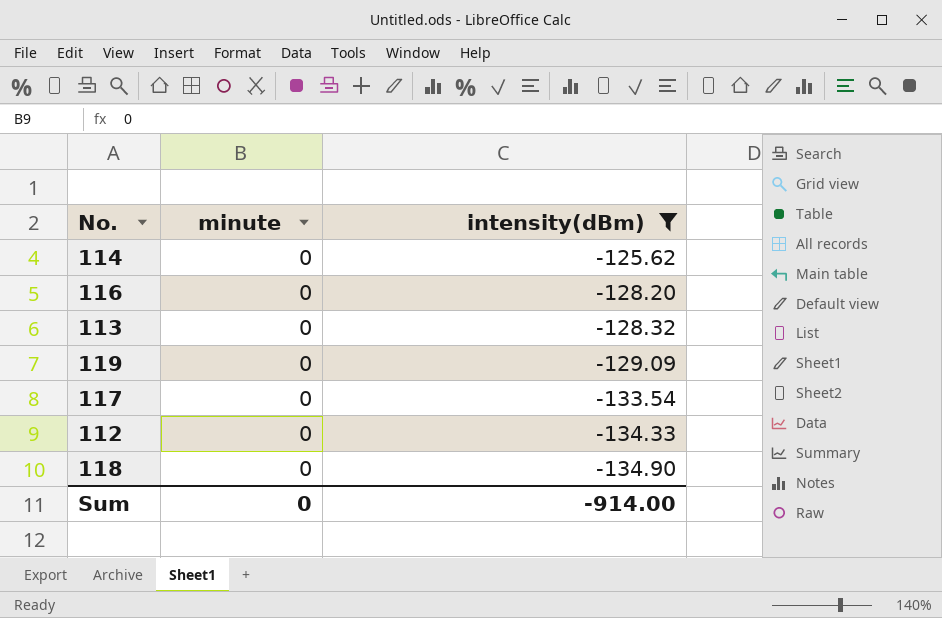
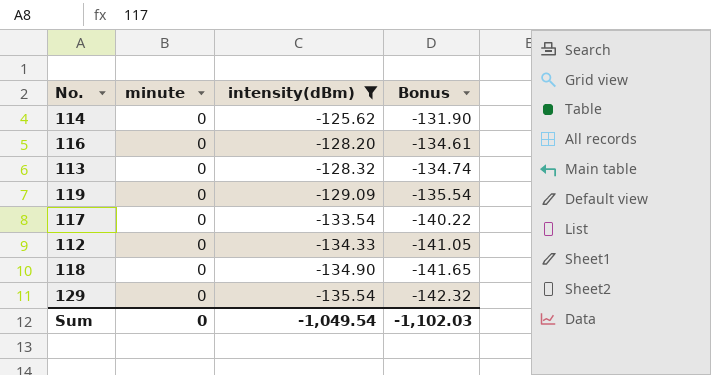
column Bonus | formula: none -> [intensity(dBm)] * 1.05
row 129: none -> 0 | -135.54 | -142.32
Sum | intensity(dBm): -914.00 -> -1,049.54

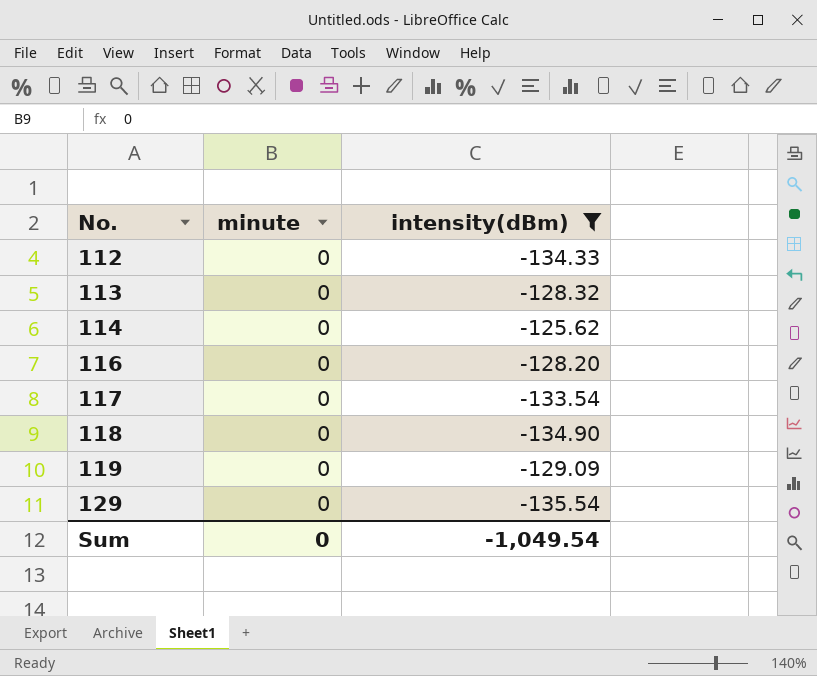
row order: intensity(dBm) descending -> No. ascending
column Bonus | formula: [intensity(dBm)] * 1.05 -> none

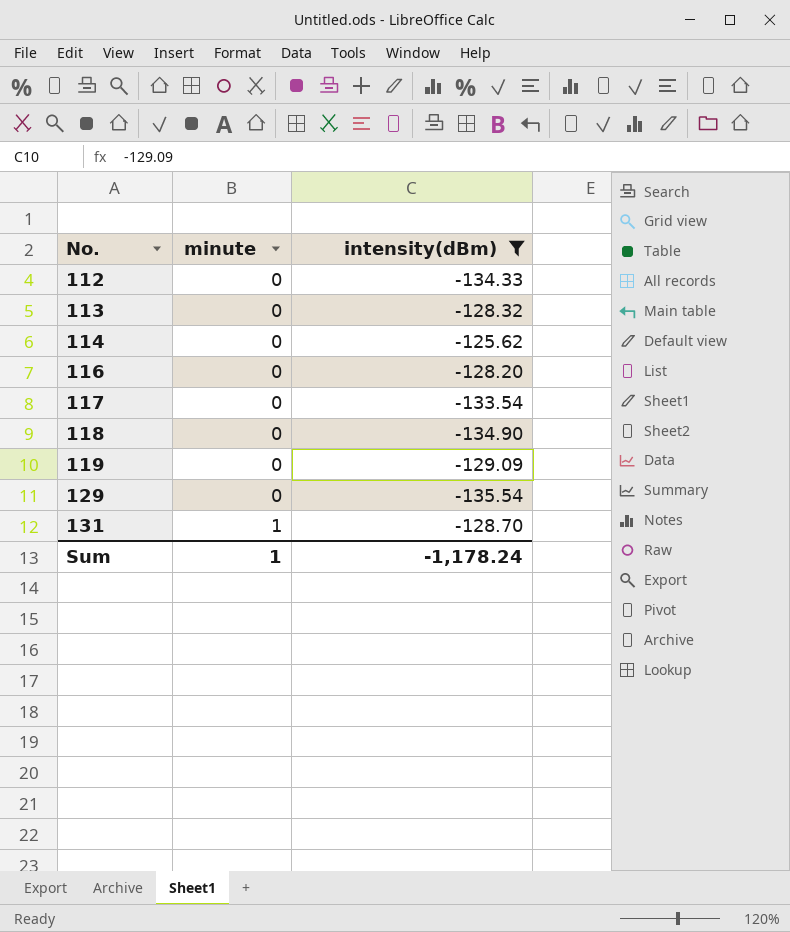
row 131: none -> 1 | -128.70
Sum | minute: 0 -> 1
Sum | intensity(dBm): -1,049.54 -> -1,178.24

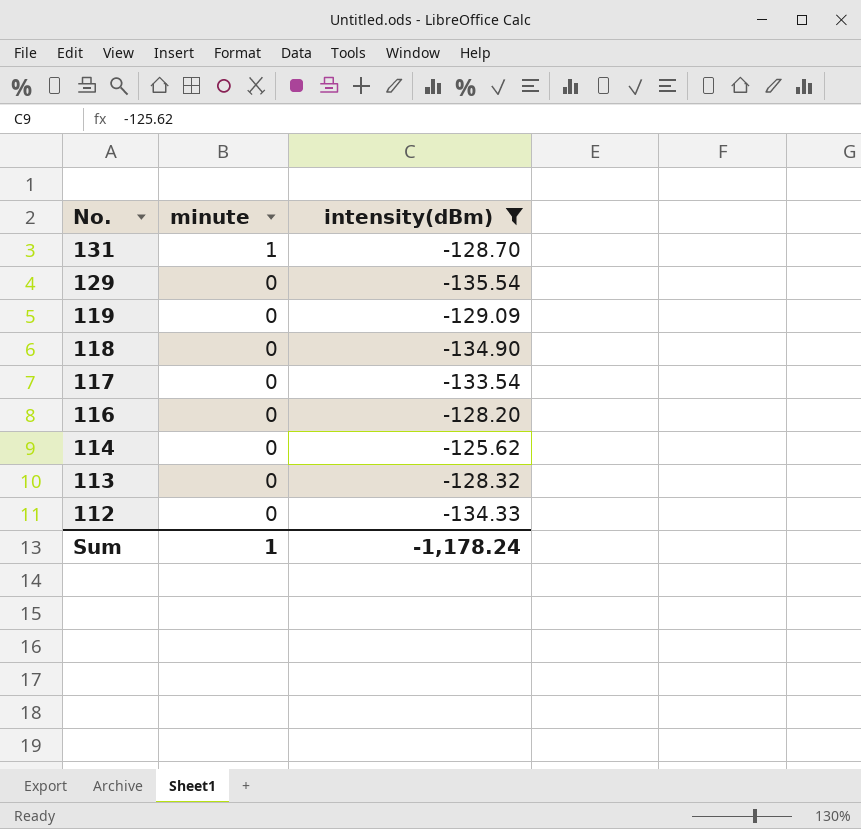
row order: No. ascending -> No. descending

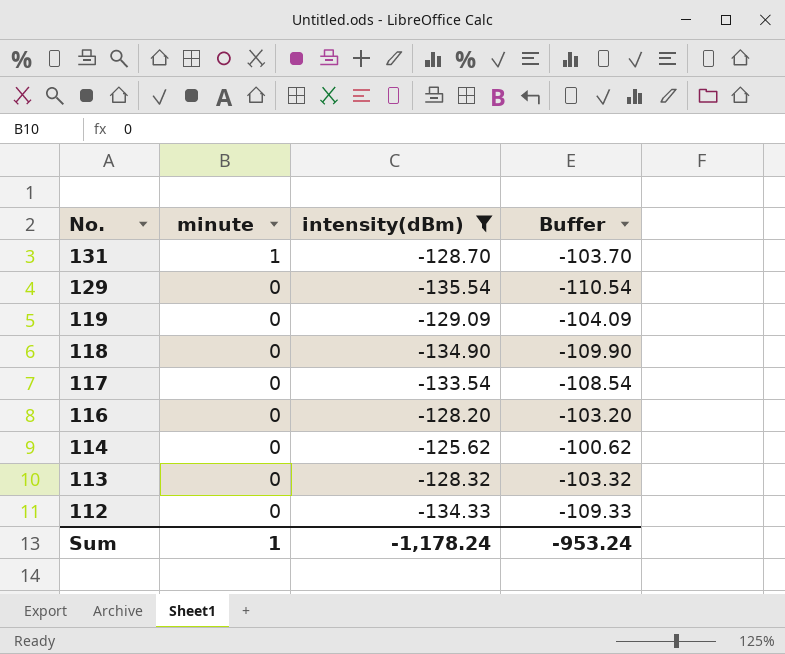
column Buffer | formula: none -> [intensity(dBm)] + 25

